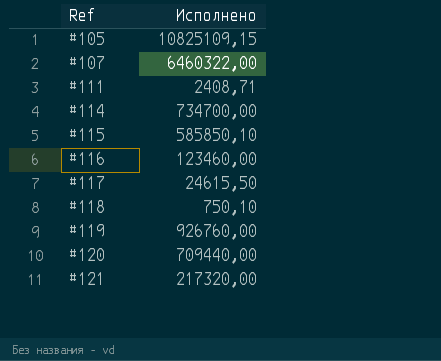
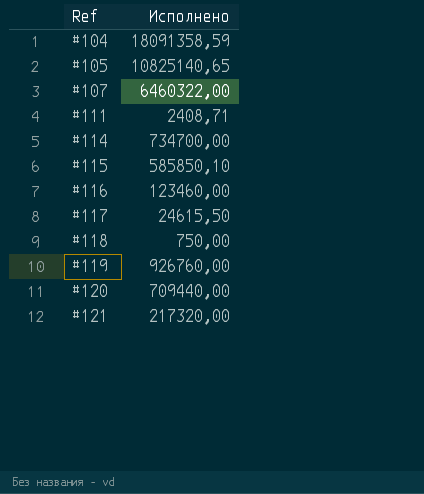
row #104: none -> 18091358,59
#105 | Исполнено: 10825109,15 -> 10825140,65
#118 | Исполнено: 750,10 -> 750,00

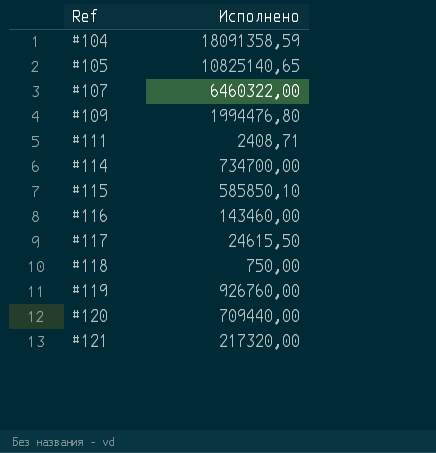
row #109: none -> 1994476,80
#116 | Исполнено: 123460,00 -> 143460,00

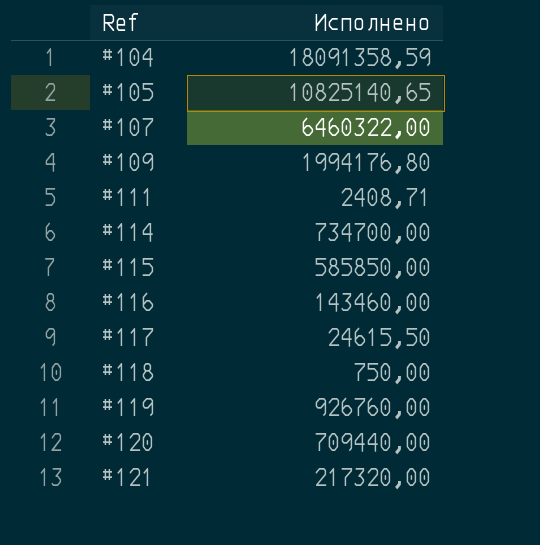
#109 | Исполнено: 1994476,80 -> 1994176,80
#115 | Исполнено: 585850,10 -> 585850,00

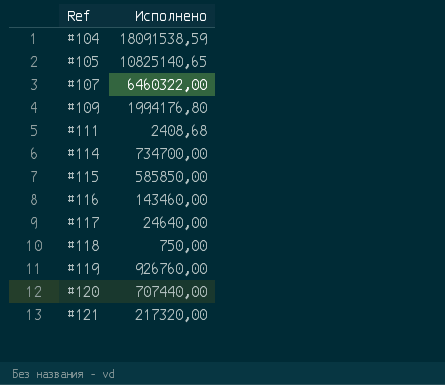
#104 | Исполнено: 18091358,59 -> 18091538,59
#111 | Исполнено: 2408,71 -> 2408,68
#117 | Исполнено: 24615,50 -> 24640,00
#120 | Исполнено: 709440,00 -> 707440,00

